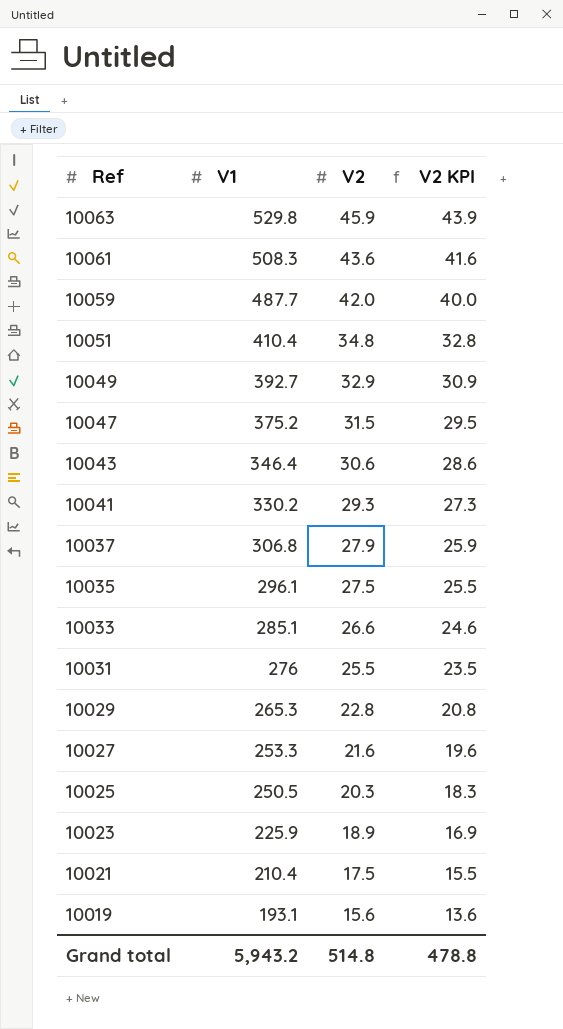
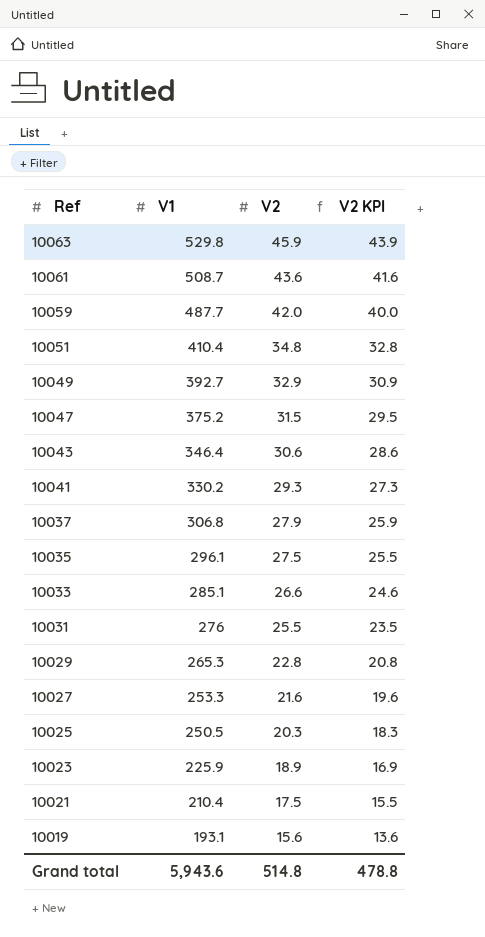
10061 | V1: 508.3 -> 508.7
Grand total | V1: 5,943.2 -> 5,943.6

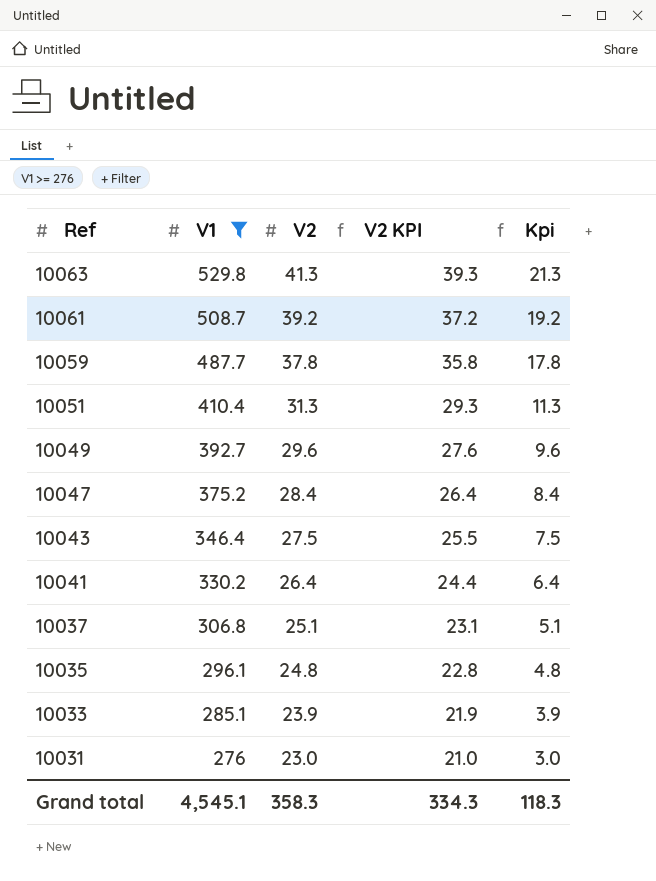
filter: none -> V1 >= 276
column Kpi | formula: none -> [V2] - 20
10063 | V2: 45.9 -> 41.3
10063 | V2 KPI: 43.9 -> 39.3
10061 | V2: 43.6 -> 39.2
10061 | V2 KPI: 41.6 -> 37.2
10059 | V2: 42.0 -> 37.8
10059 | V2 KPI: 40.0 -> 35.8
10051 | V2: 34.8 -> 31.3
10051 | V2 KPI: 32.8 -> 29.3
10049 | V2: 32.9 -> 29.6
10049 | V2 KPI: 30.9 -> 27.6
10047 | V2: 31.5 -> 28.4
10047 | V2 KPI: 29.5 -> 26.4
10043 | V2: 30.6 -> 27.5
10043 | V2 KPI: 28.6 -> 25.5
10041 | V2: 29.3 -> 26.4
10041 | V2 KPI: 27.3 -> 24.4
10037 | V2: 27.9 -> 25.1
10037 | V2 KPI: 25.9 -> 23.1
10035 | V2: 27.5 -> 24.8
10035 | V2 KPI: 25.5 -> 22.8
10033 | V2: 26.6 -> 23.9
10033 | V2 KPI: 24.6 -> 21.9
10031 | V2: 25.5 -> 23.0
10031 | V2 KPI: 23.5 -> 21.0
Grand total | V1: 5,943.6 -> 4,545.1
Grand total | V2: 514.8 -> 358.3
Grand total | V2 KPI: 478.8 -> 334.3

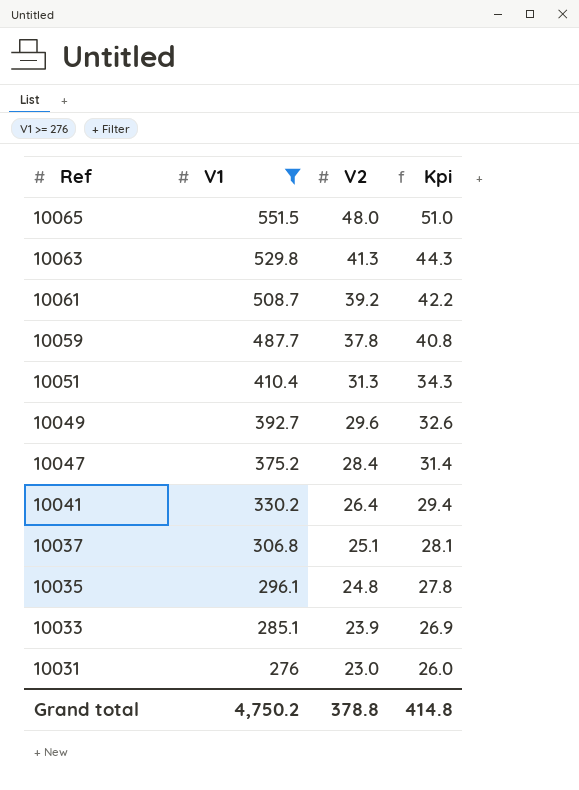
column V2 KPI | formula: [V2] - 2 -> none
column Kpi | formula: [V2] - 20 -> [V2] + 3
row 10043: 346.4 | 27.5 | 25.5 | 7.5 -> none
row 10065: none -> 551.5 | 48.0 | 51.0
Grand total | V1: 4,545.1 -> 4,750.2
Grand total | V2: 358.3 -> 378.8
Grand total | Kpi: 118.3 -> 414.8

